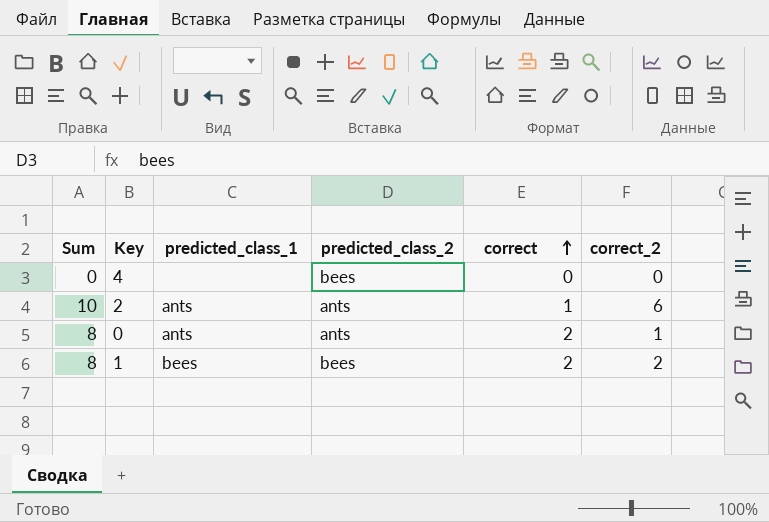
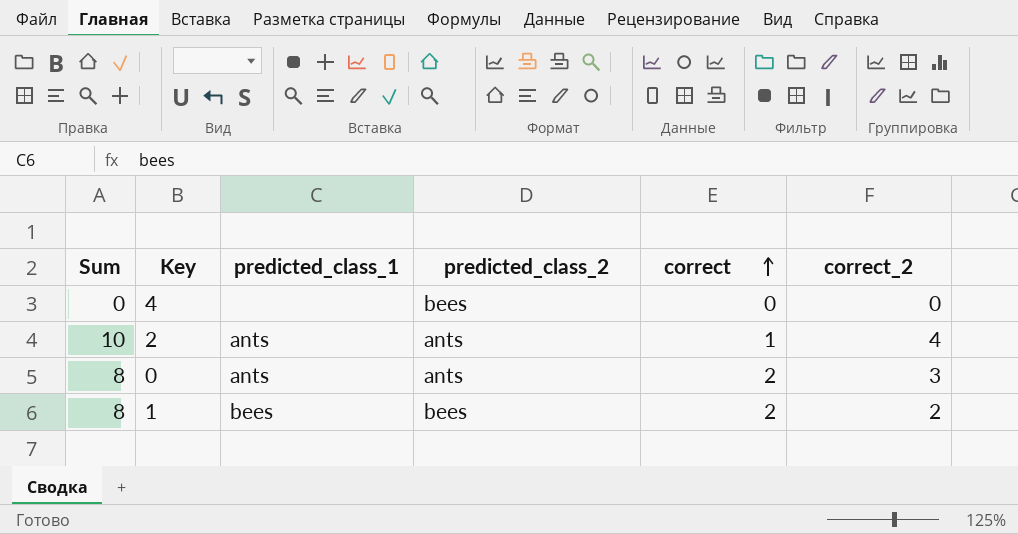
2 | correct_2: 6 -> 4
0 | correct_2: 1 -> 3

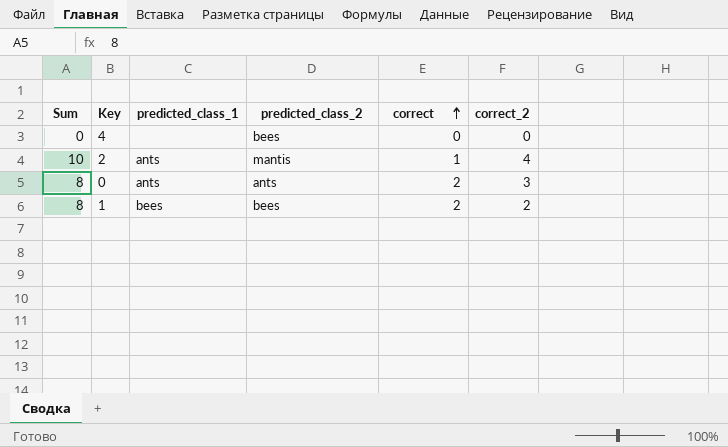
2 | predicted_class_2: ants -> mantis

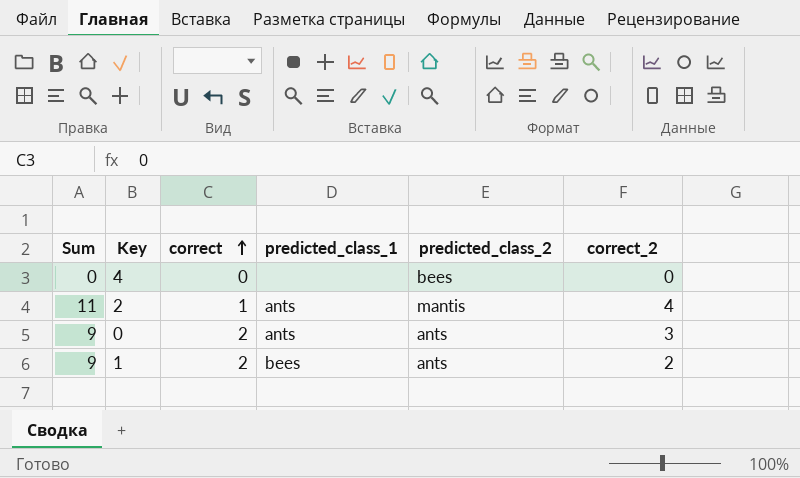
column correct | position: 5 -> 3
2 | Sum: 10 -> 11
0 | Sum: 8 -> 9
1 | Sum: 8 -> 9
1 | predicted_class_2: bees -> ants

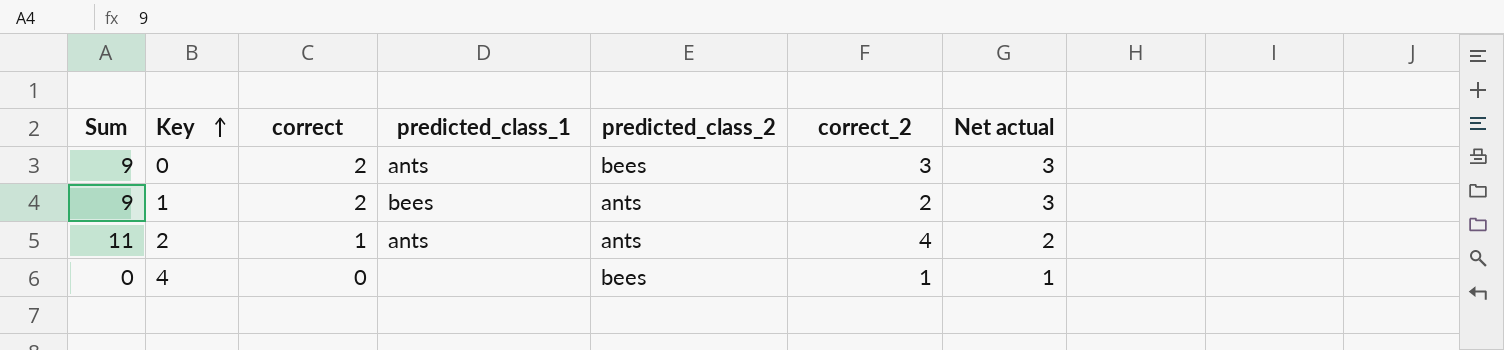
row order: correct ascending -> Key ascending
column Net actual | formula: none -> [correct] + 1
0 | predicted_class_2: ants -> bees
2 | predicted_class_2: mantis -> ants
4 | correct_2: 0 -> 1

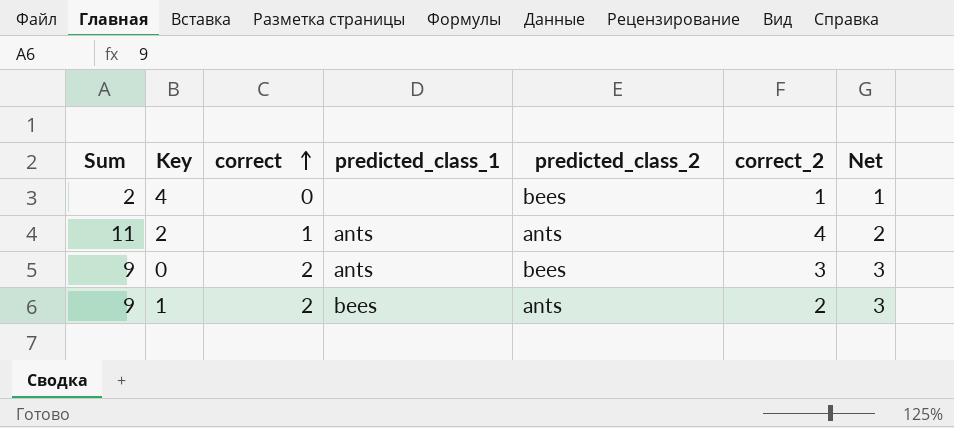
row order: Key ascending -> correct ascending
column name: Net actual -> Net
4 | Sum: 0 -> 2

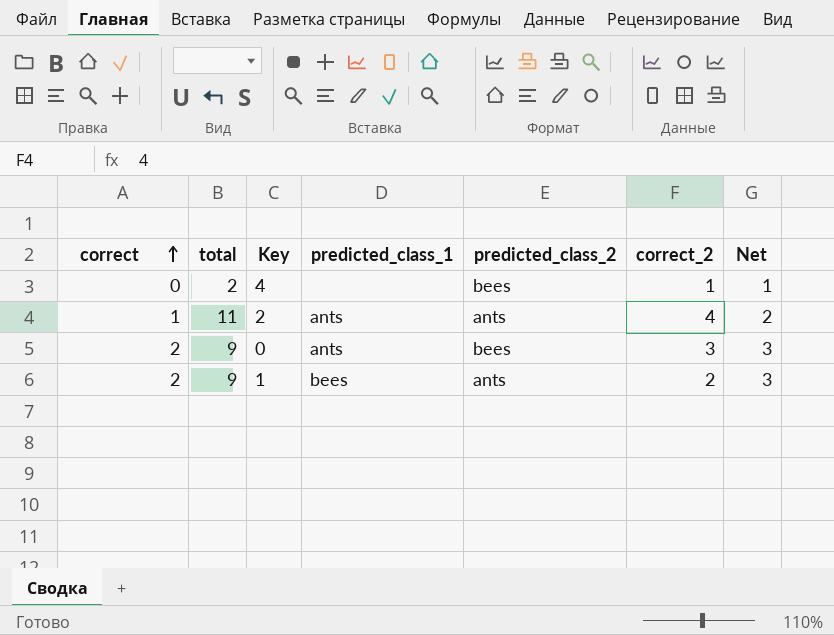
column correct | position: 3 -> 1
column name: Sum -> total

